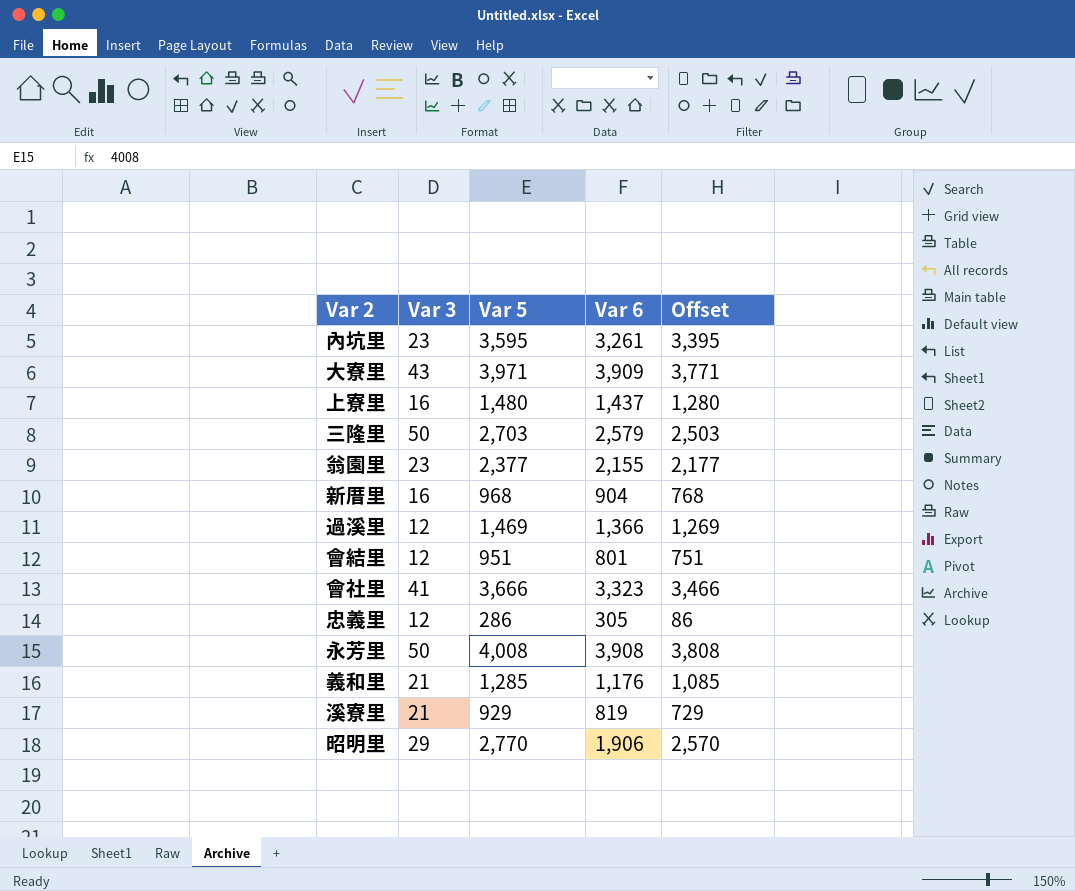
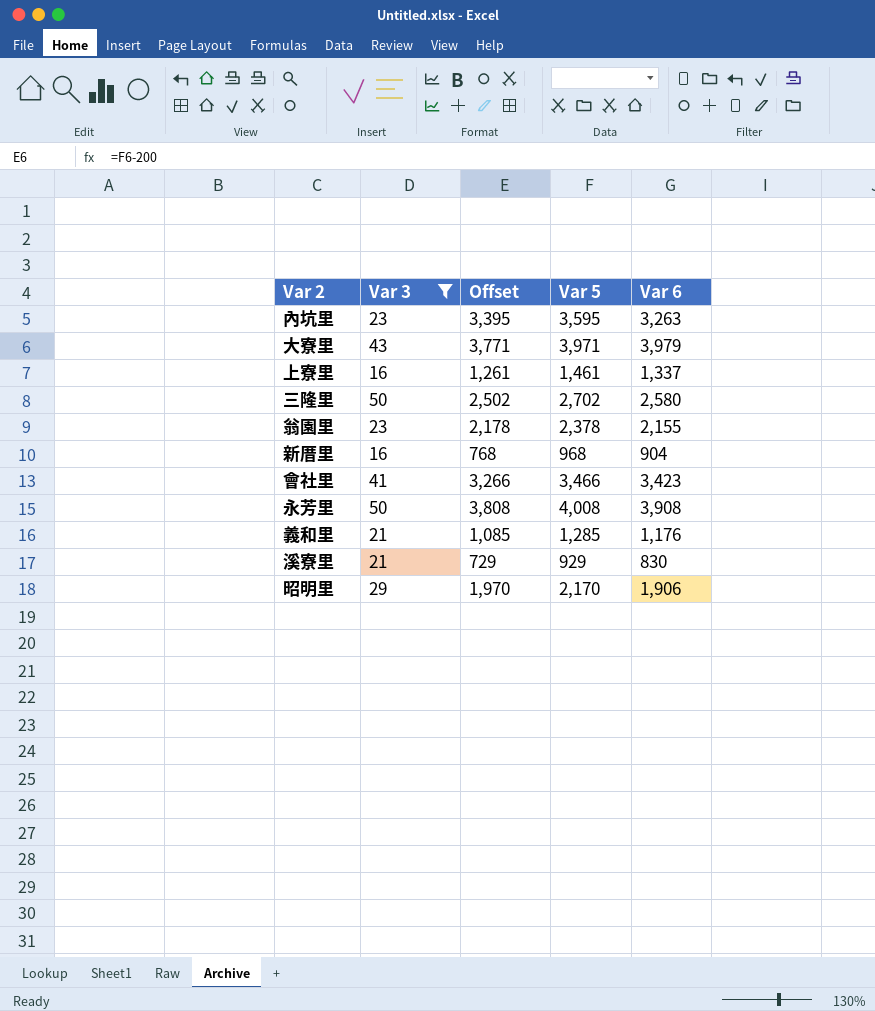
filter: none -> Var 3 != 12
column Offset | position: 5 -> 3
內坑里 | Var 6: 3,261 -> 3,263
大寮里 | Var 6: 3,909 -> 3,979
上寮里 | Offset: 1,280 -> 1,261
上寮里 | Var 5: 1,480 -> 1,461
上寮里 | Var 6: 1,437 -> 1,337
三隆里 | Offset: 2,503 -> 2,502
三隆里 | Var 5: 2,703 -> 2,702
三隆里 | Var 6: 2,579 -> 2,580
翁園里 | Offset: 2,177 -> 2,178
翁園里 | Var 5: 2,377 -> 2,378
會社里 | Offset: 3,466 -> 3,266
會社里 | Var 5: 3,666 -> 3,466
會社里 | Var 6: 3,323 -> 3,423
溪寮里 | Var 6: 819 -> 830
昭明里 | Offset: 2,570 -> 1,970
昭明里 | Var 5: 2,770 -> 2,170

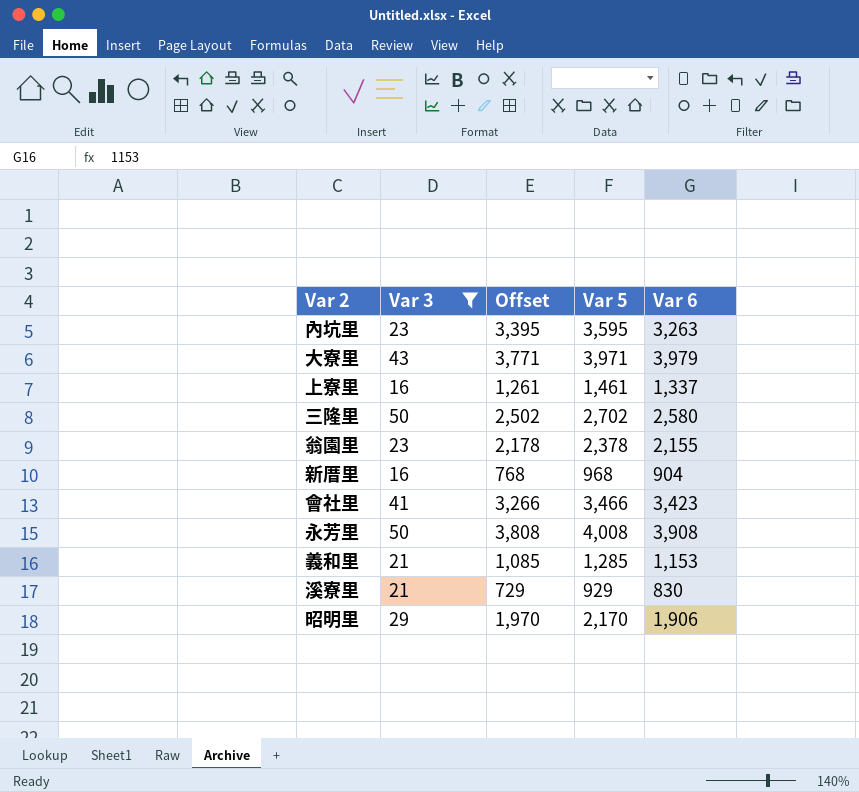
義和里 | Var 6: 1,176 -> 1,153

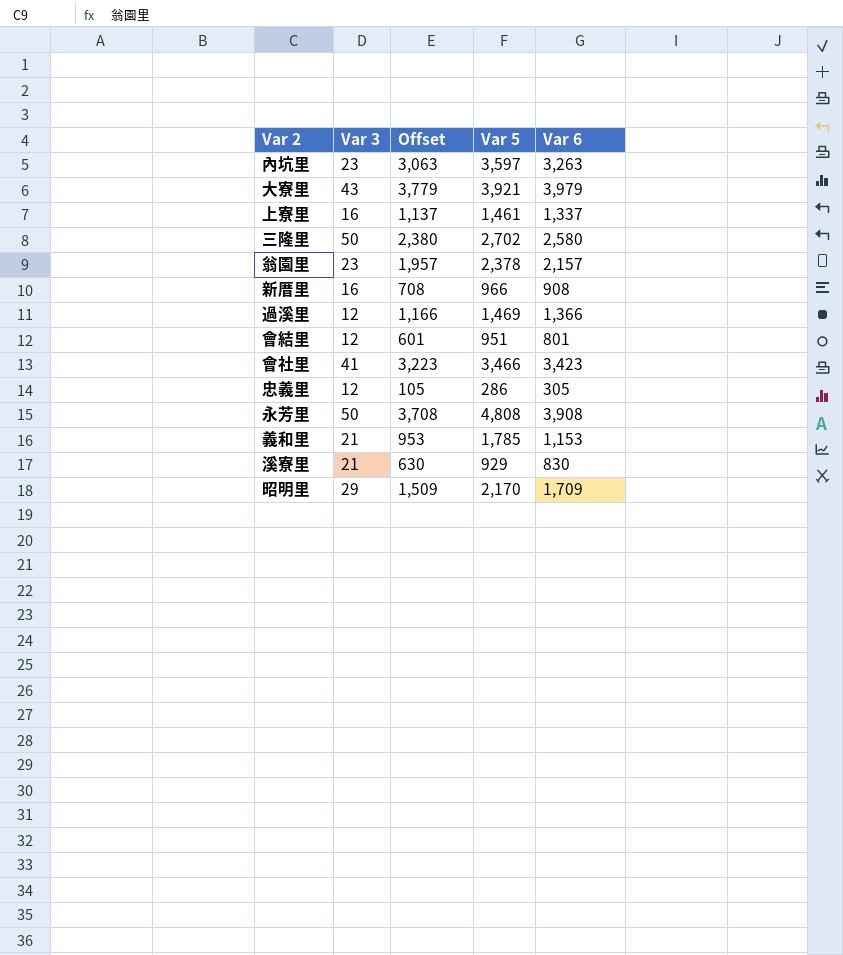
filter: Var 3 != 12 -> none
column Offset | formula: [Var 5] - 200 -> [Var 6] - 200
內坑里 | Var 5: 3,595 -> 3,597
大寮里 | Var 5: 3,971 -> 3,921
翁園里 | Var 6: 2,155 -> 2,157
新厝里 | Var 5: 968 -> 966
新厝里 | Var 6: 904 -> 908
永芳里 | Var 5: 4,008 -> 4,808
義和里 | Var 5: 1,285 -> 1,785
昭明里 | Var 6: 1,906 -> 1,709

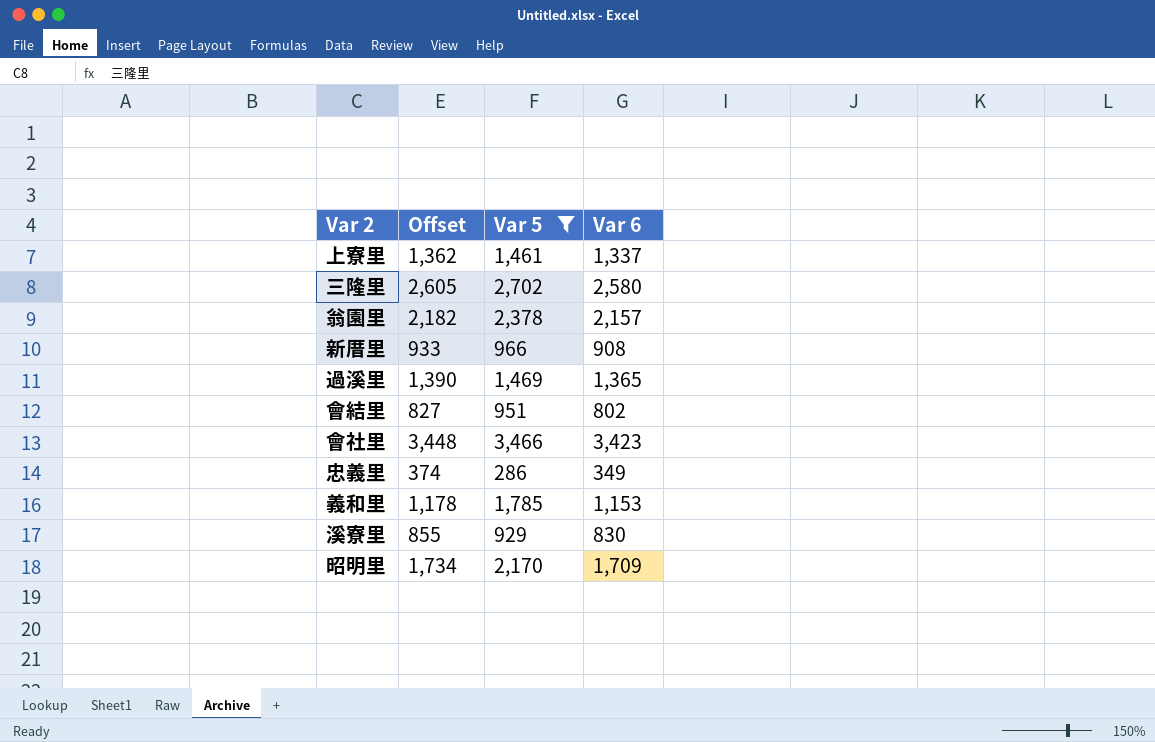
filter: none -> Var 5 <= 3,466
column Var 3 | position: 2 -> none
column Offset | formula: [Var 6] - 200 -> [Var 6] + 25
過溪里 | Var 6: 1,366 -> 1,365
會結里 | Var 6: 801 -> 802
忠義里 | Var 6: 305 -> 349

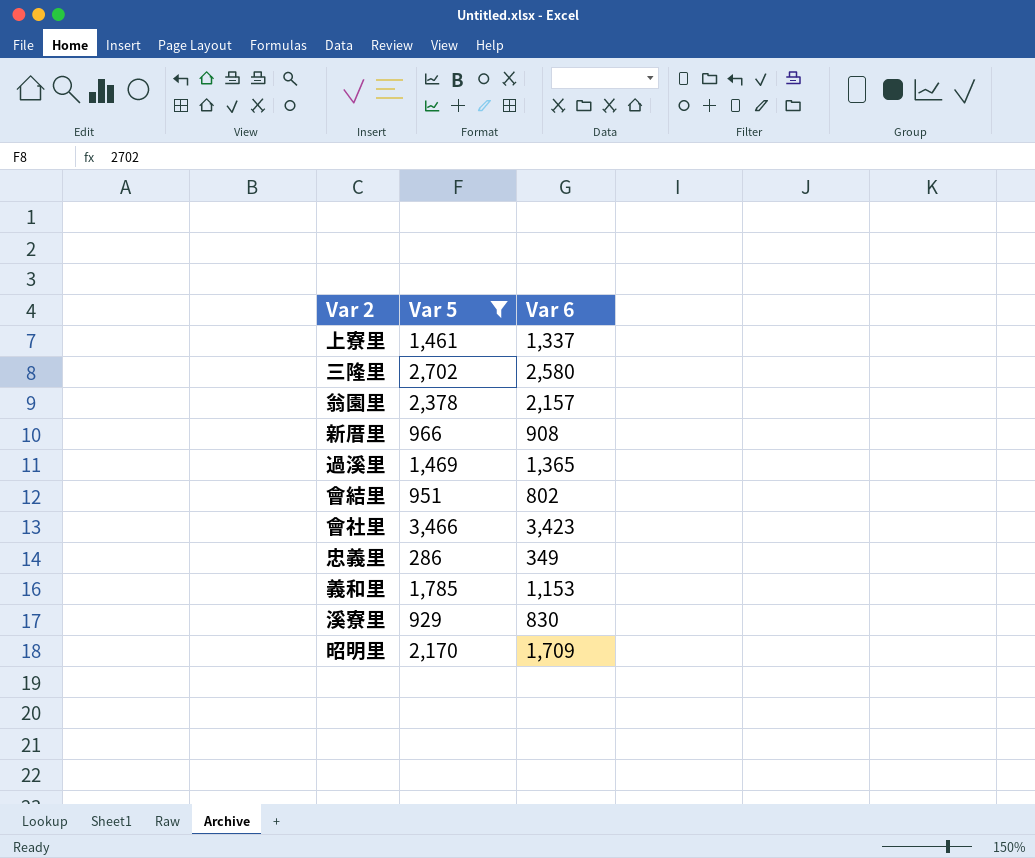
column Offset | formula: [Var 6] + 25 -> none

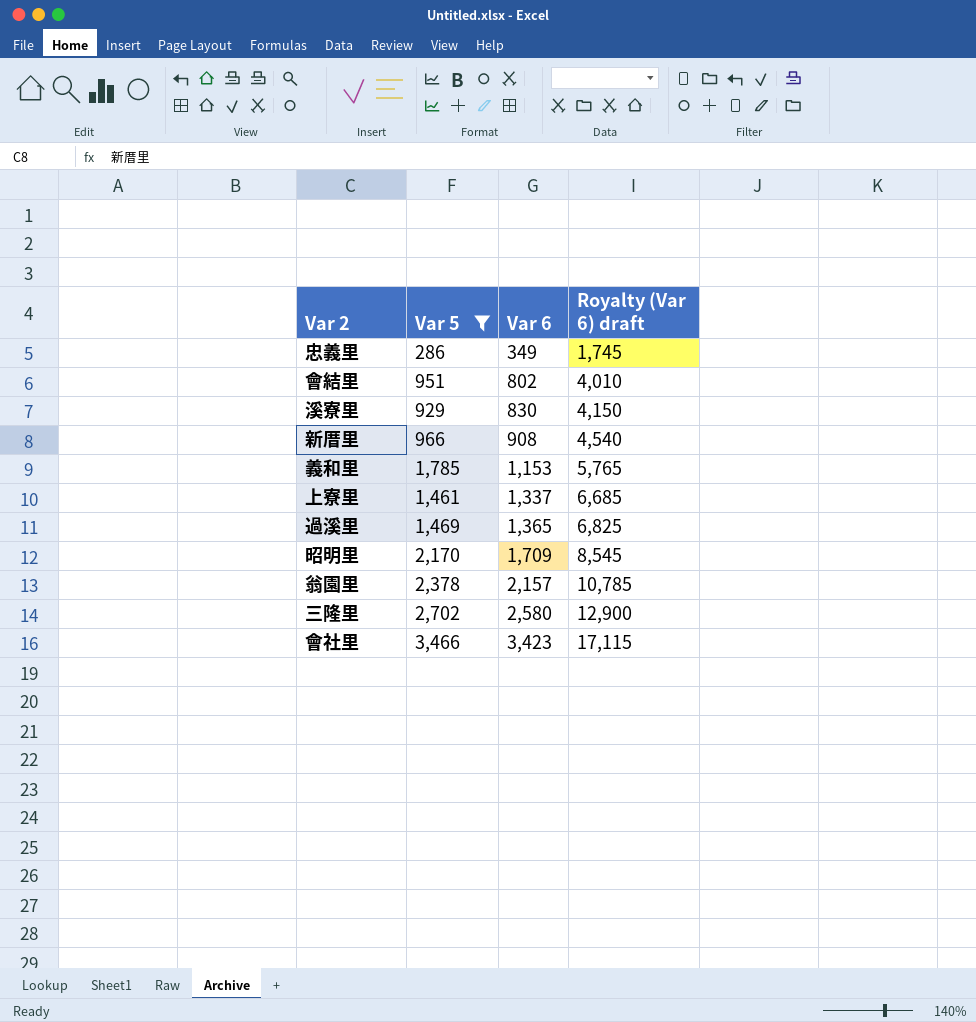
row order: none -> Var 6 ascending
column Royalty (Var 6) draft | formula: none -> [Var 6] * 5

